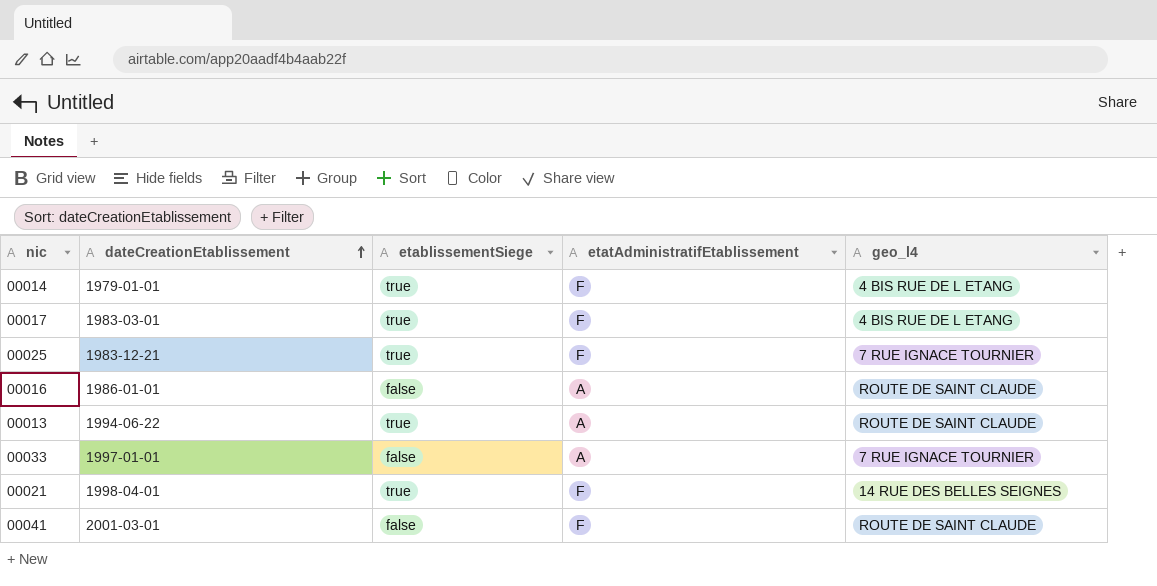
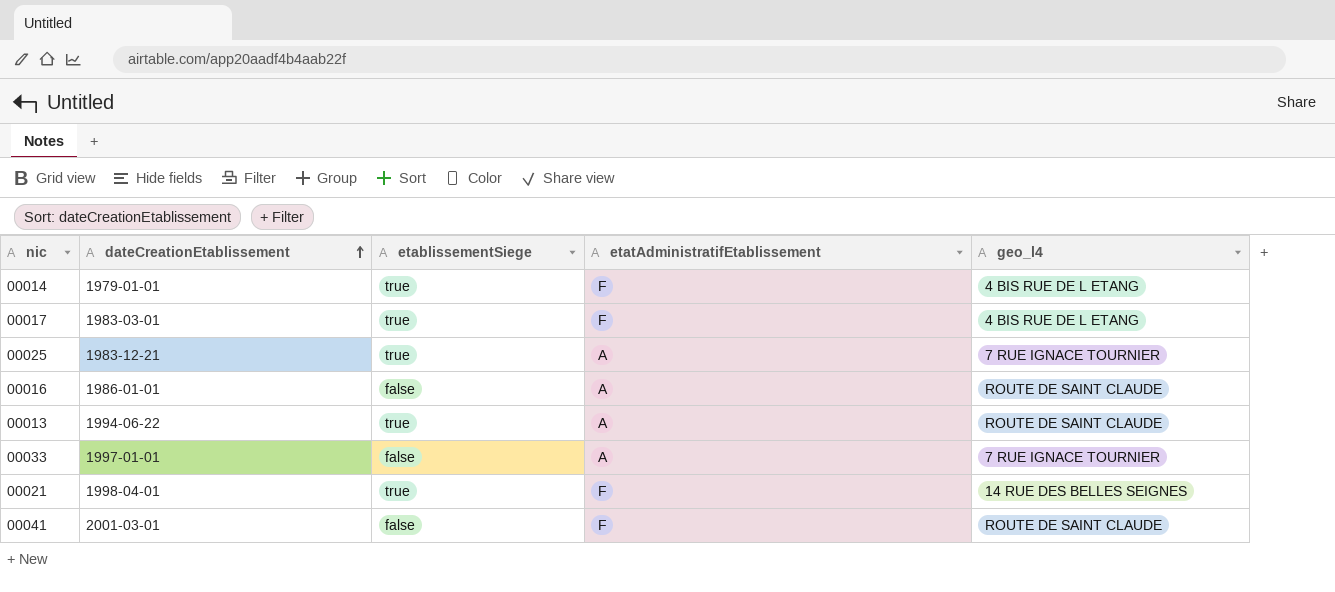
00025 | etatAdministratifEtablissement: F -> A

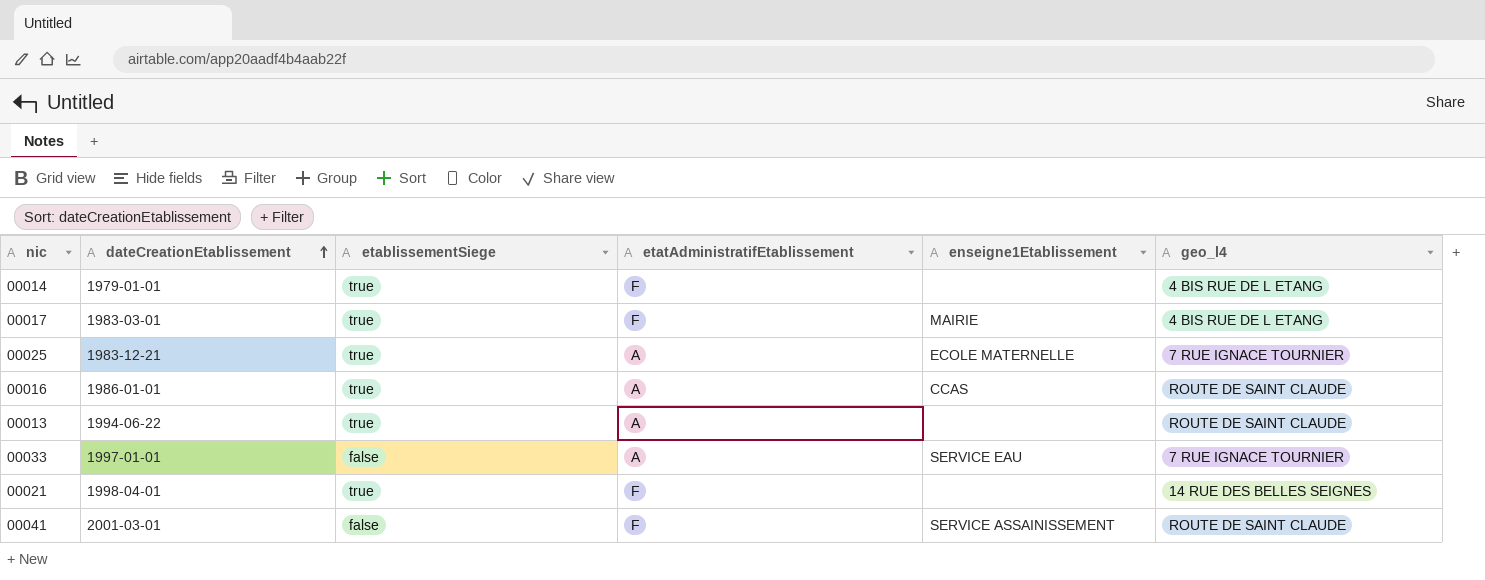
column enseigne1Etablissement | position: none -> 5
00016 | etablissementSiege: false -> true

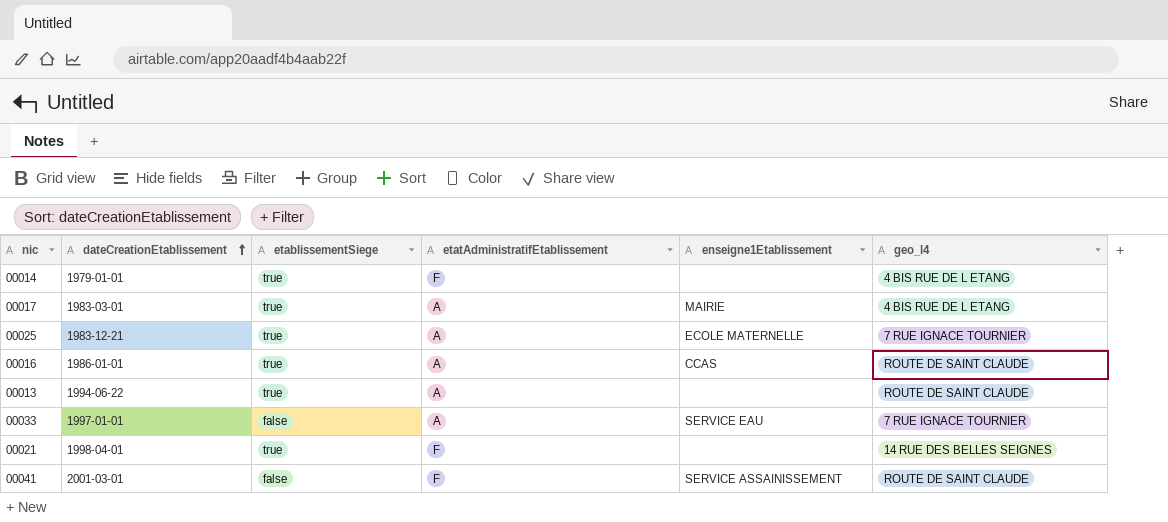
00017 | etatAdministratifEtablissement: F -> A

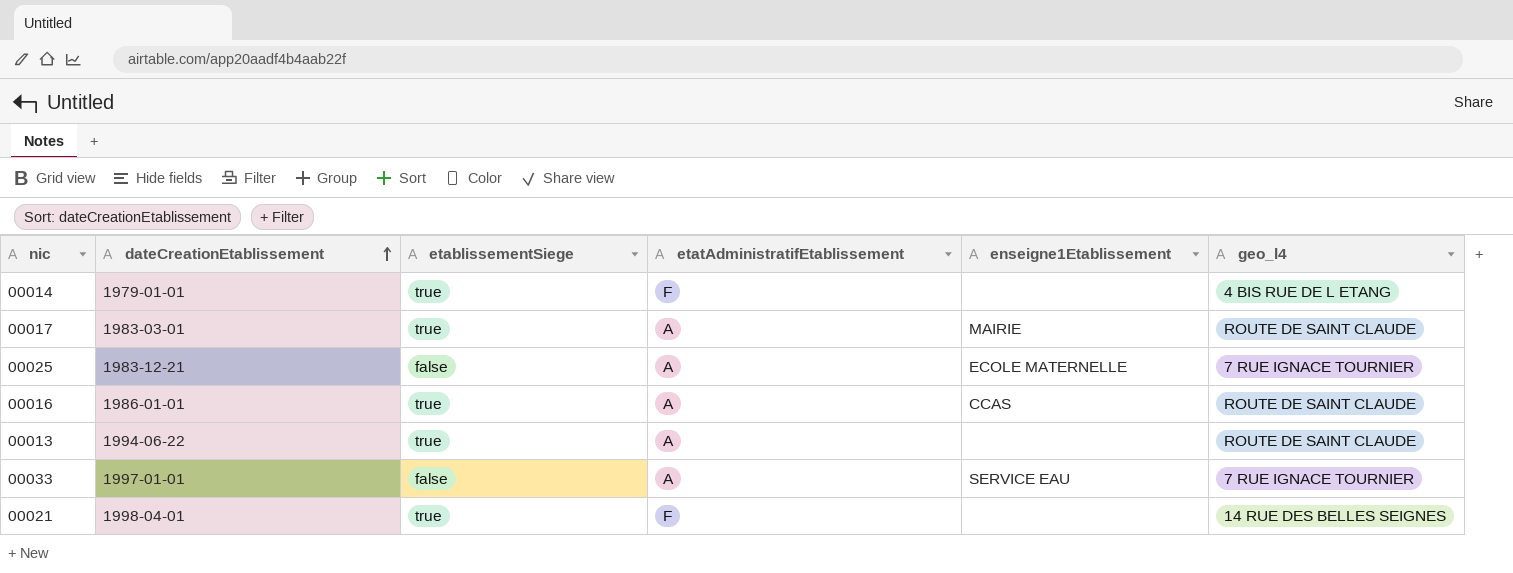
row 00041: 2001-03-01 | false | F | SERVICE ASSAINISSEMENT | ROUTE DE SAINT CLAUDE -> none
00017 | geo_l4: 4 BIS RUE DE L ETANG -> ROUTE DE SAINT CLAUDE
00025 | etablissementSiege: true -> false

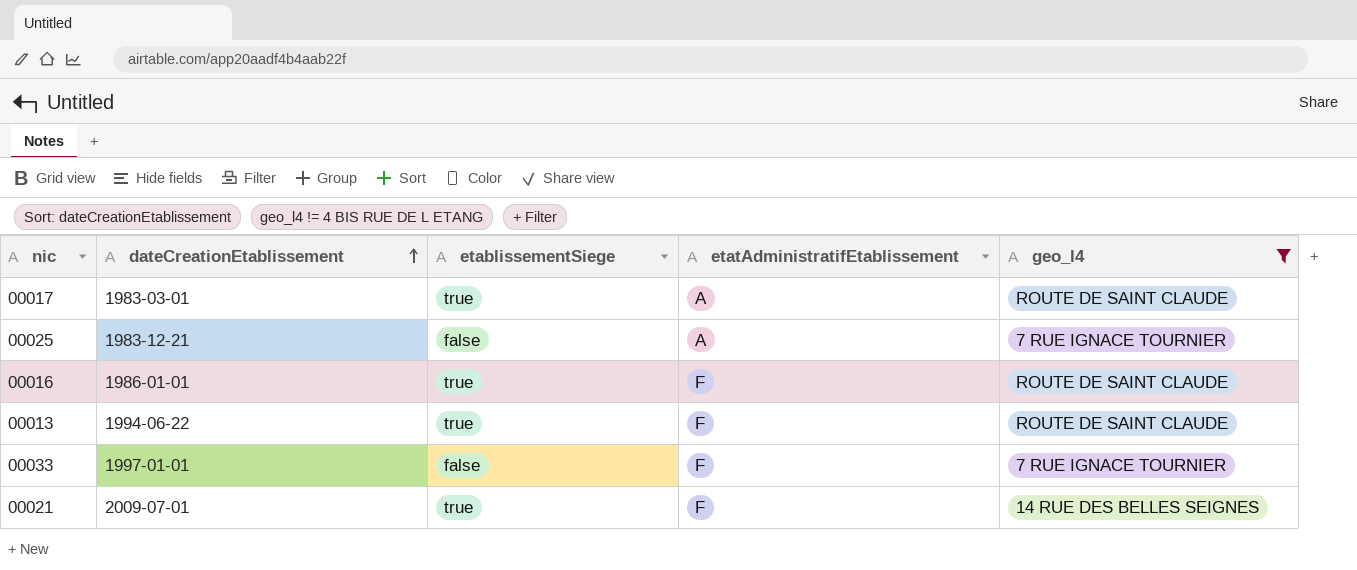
filter: none -> geo_l4 != 4 BIS RUE DE L ETANG
column enseigne1Etablissement | position: 5 -> none
00016 | etatAdministratifEtablissement: A -> F
00013 | etatAdministratifEtablissement: A -> F
00033 | etatAdministratifEtablissement: A -> F
00021 | dateCreationEtablissement: 1998-04-01 -> 2009-07-01

